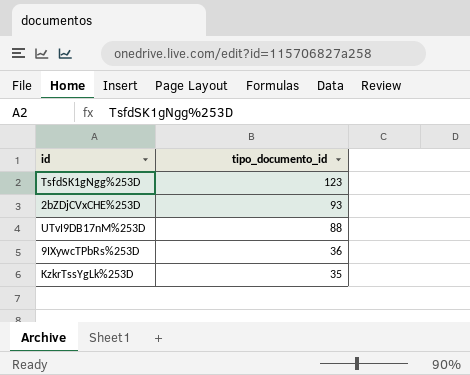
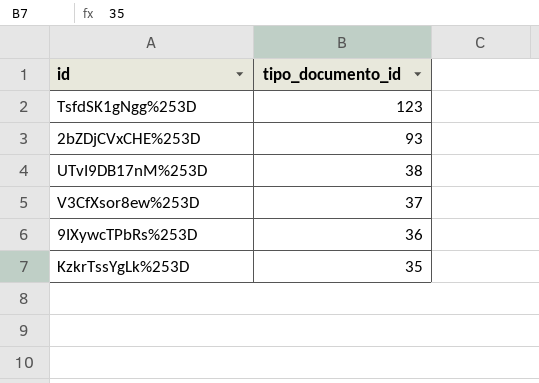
UTvI9DB17nM%253D | tipo_documento_id: 88 -> 38
row V3CfXsor8ew%253D: none -> 37

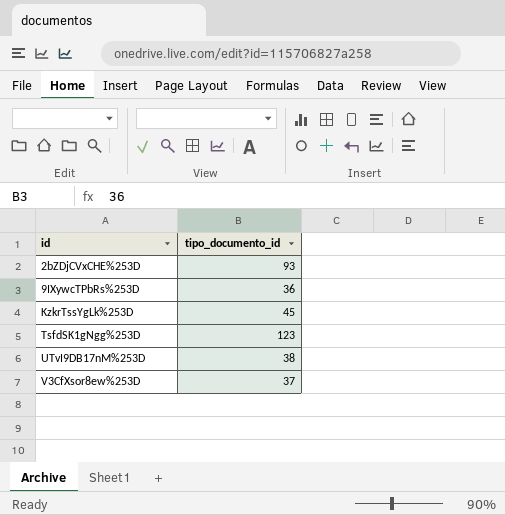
row order: tipo_documento_id descending -> id ascending
KzkrTssYgLk%253D | tipo_documento_id: 35 -> 45

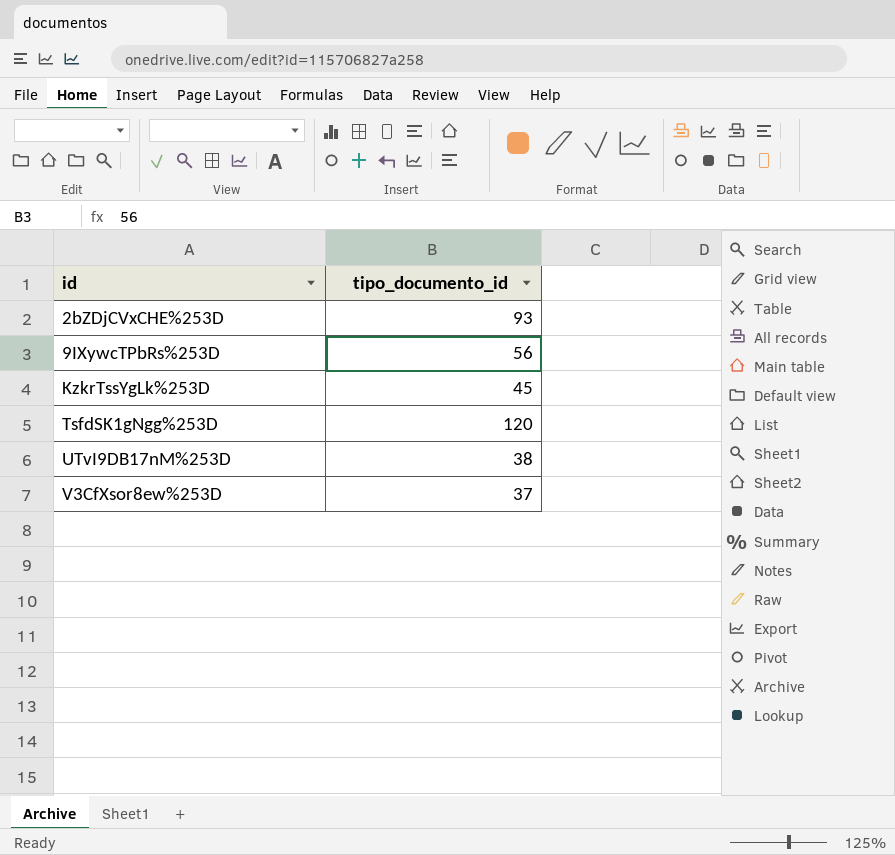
9IXywcTPbRs%253D | tipo_documento_id: 36 -> 56
TsfdSK1gNgg%253D | tipo_documento_id: 123 -> 120

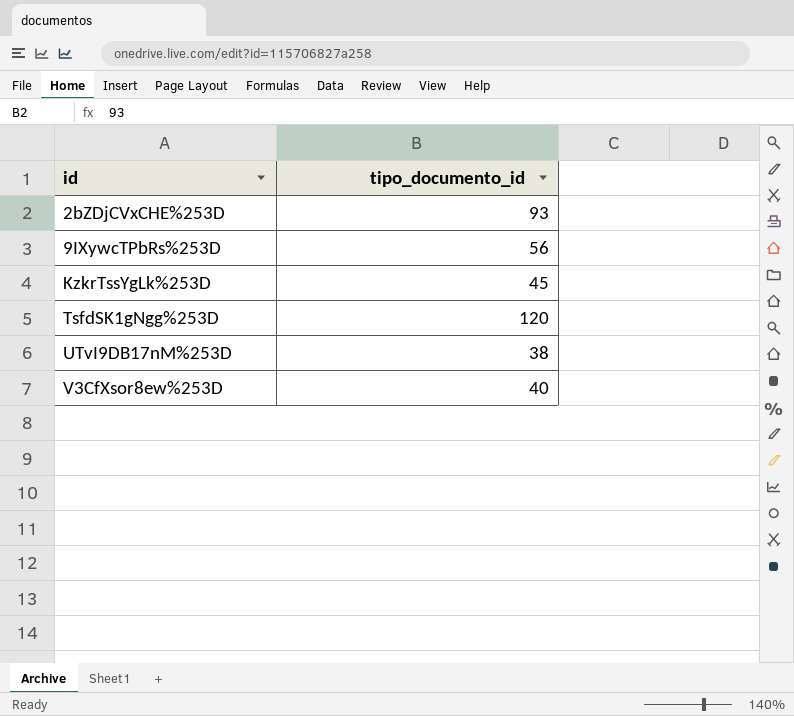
V3CfXsor8ew%253D | tipo_documento_id: 37 -> 40

